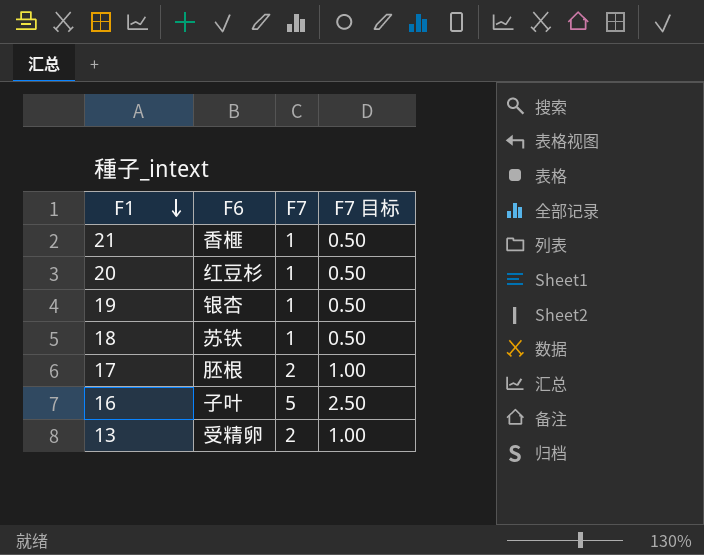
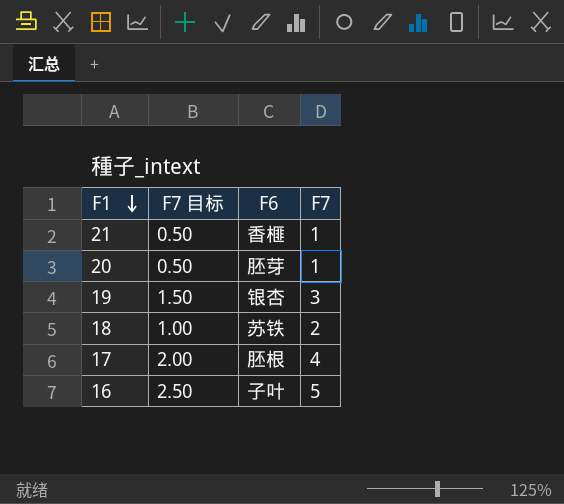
column F7 目标 | position: 4 -> 2
row 13: 受精卵 | 2 | 1.00 -> none
20 | F6: 红豆杉 -> 胚芽
19 | F7 目标: 0.50 -> 1.50
19 | F7: 1 -> 3
18 | F7 目标: 0.50 -> 1.00
18 | F7: 1 -> 2
17 | F7 目标: 1.00 -> 2.00
17 | F7: 2 -> 4

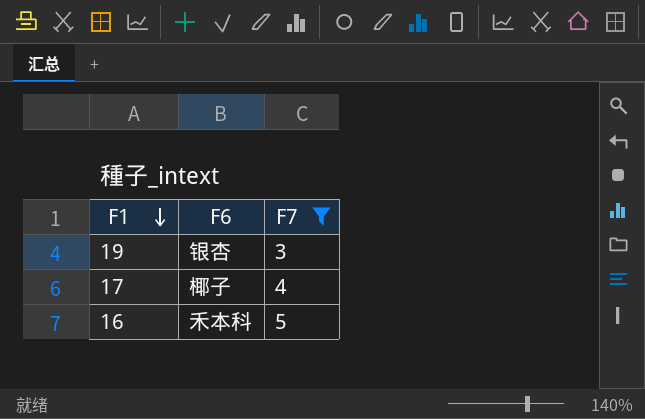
filter: none -> F7 >= 3
column F7 目标 | formula: [F7] * 0.5 -> none
17 | F6: 胚根 -> 椰子
16 | F6: 子叶 -> 禾本科

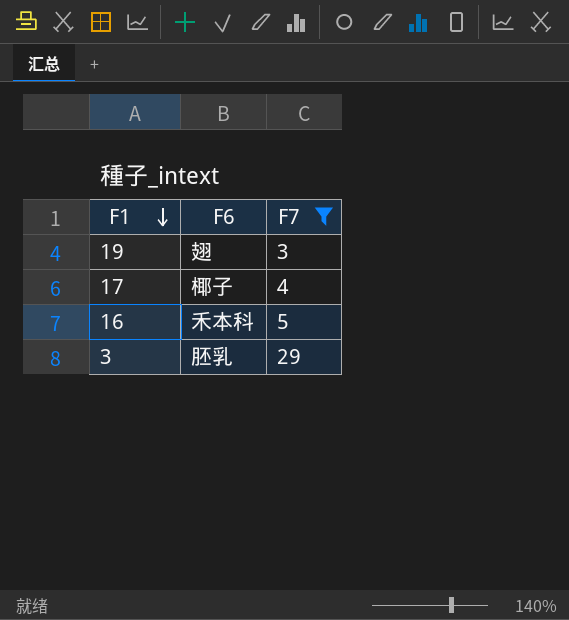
19 | F6: 银杏 -> 翅
row 3: none -> 胚乳 | 29

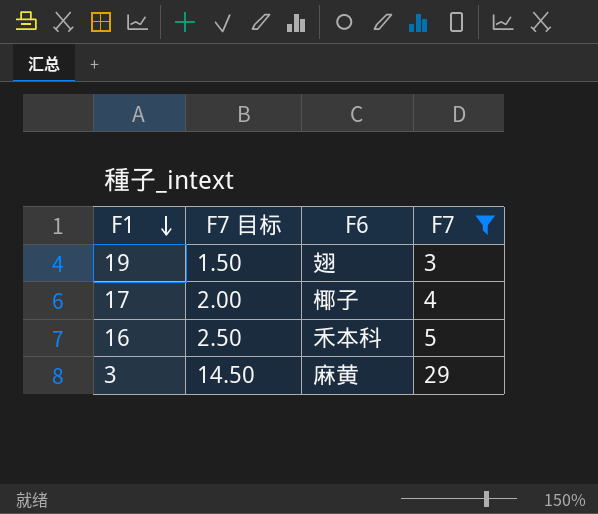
column F7 目标 | formula: none -> [F7] * 0.5
3 | F6: 胚乳 -> 麻黄

